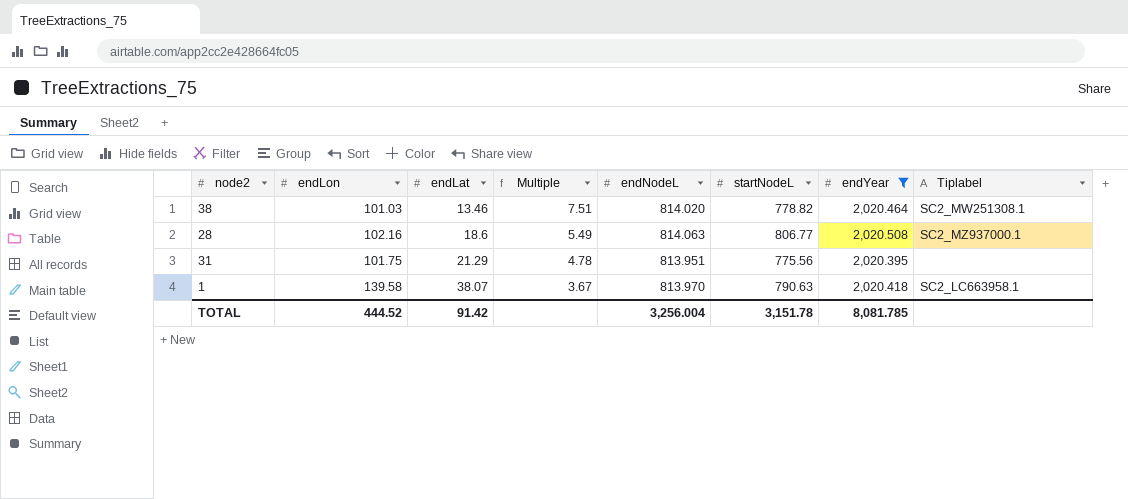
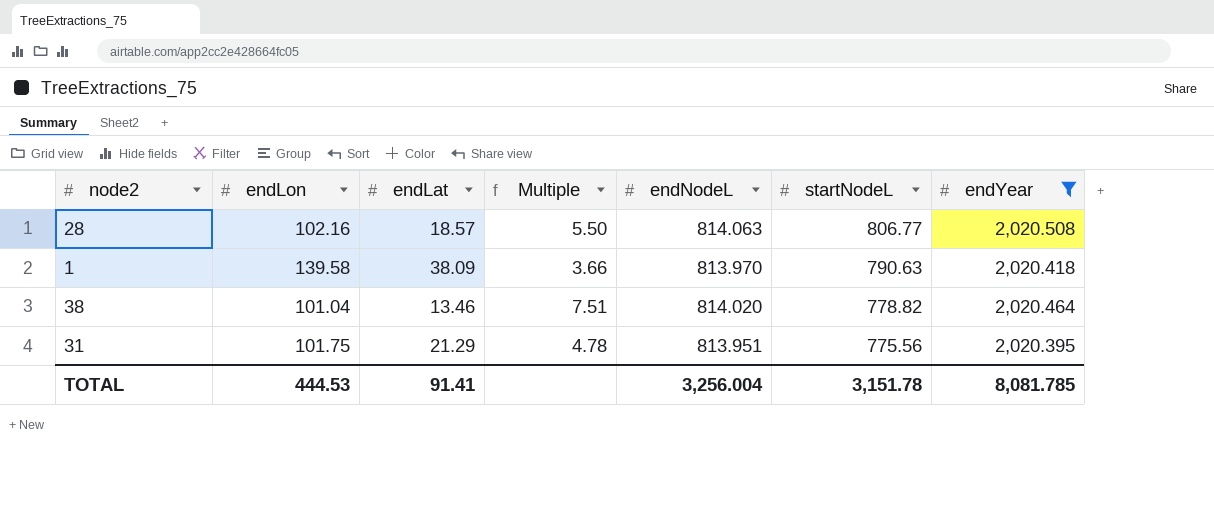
row order: endLat ascending -> startNodeL descending
column Tiplabel | position: 8 -> none
28 | endLat: 18.6 -> 18.57
28 | Multiple: 5.49 -> 5.50
1 | endLat: 38.07 -> 38.09
1 | Multiple: 3.67 -> 3.66
38 | endLon: 101.03 -> 101.04
TOTAL | endLon: 444.52 -> 444.53
TOTAL | endLat: 91.42 -> 91.41

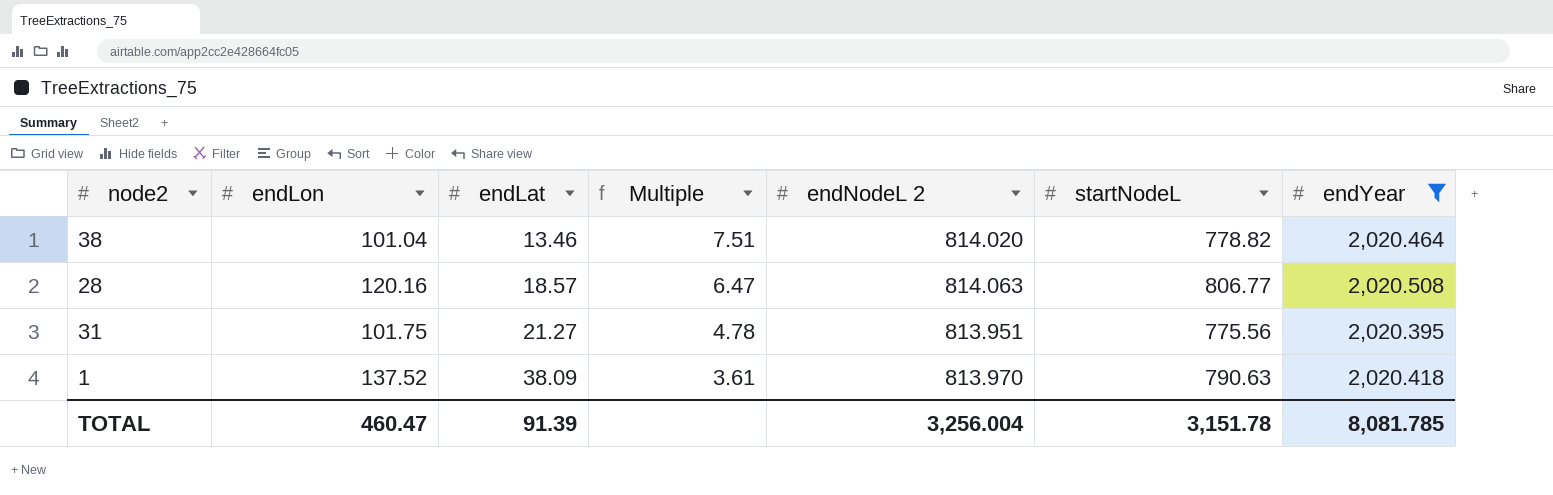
row order: startNodeL descending -> endLat ascending
column name: endNodeL -> endNodeL 2
28 | endLon: 102.16 -> 120.16
28 | Multiple: 5.50 -> 6.47
31 | endLat: 21.29 -> 21.27
1 | endLon: 139.58 -> 137.52
1 | Multiple: 3.66 -> 3.61
TOTAL | endLon: 444.53 -> 460.47
TOTAL | endLat: 91.41 -> 91.39

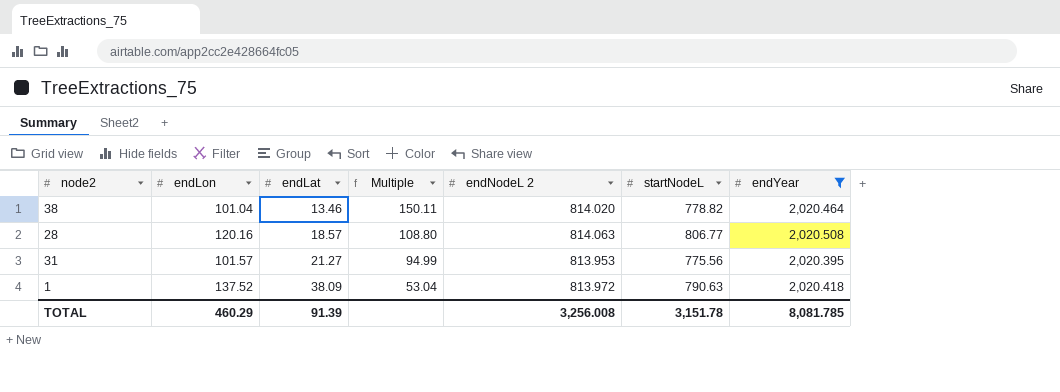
column Multiple | formula: [endLon] / [endLat] -> [endYear] / [endLat]
31 | endLon: 101.75 -> 101.57
31 | endNodeL 2: 813.951 -> 813.953
1 | endNodeL 2: 813.970 -> 813.972
TOTAL | endLon: 460.47 -> 460.29
TOTAL | endNodeL 2: 3,256.004 -> 3,256.008

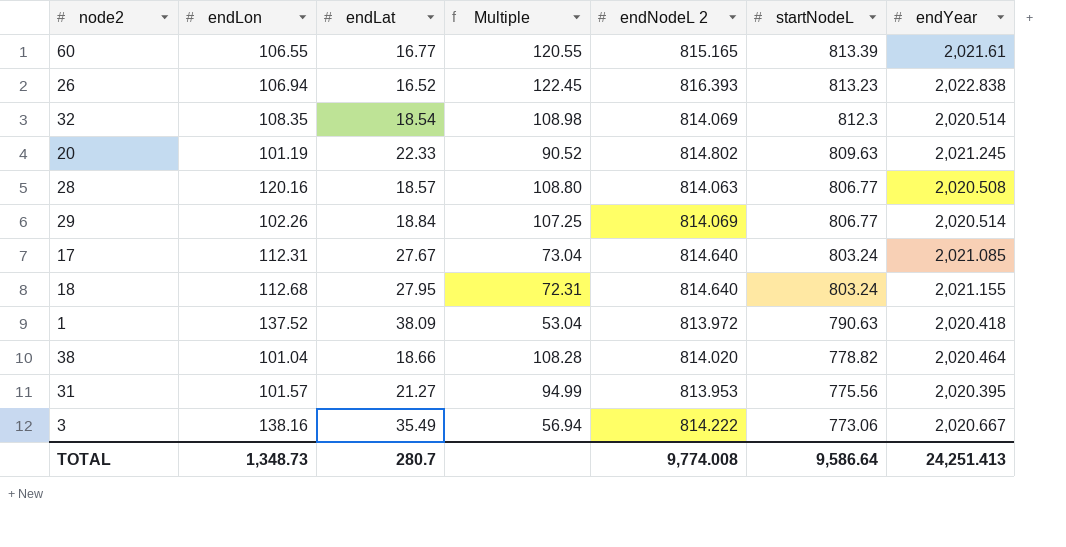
filter: endYear <= 2,020.508 -> none
row order: endLat ascending -> startNodeL descending
38 | endLat: 13.46 -> 18.66
38 | Multiple: 150.11 -> 108.28
TOTAL | endLon: 460.29 -> 1,348.73
TOTAL | endLat: 91.39 -> 280.7
TOTAL | endNodeL 2: 3,256.008 -> 9,774.008
TOTAL | startNodeL: 3,151.78 -> 9,586.64
TOTAL | endYear: 8,081.785 -> 24,251.413

